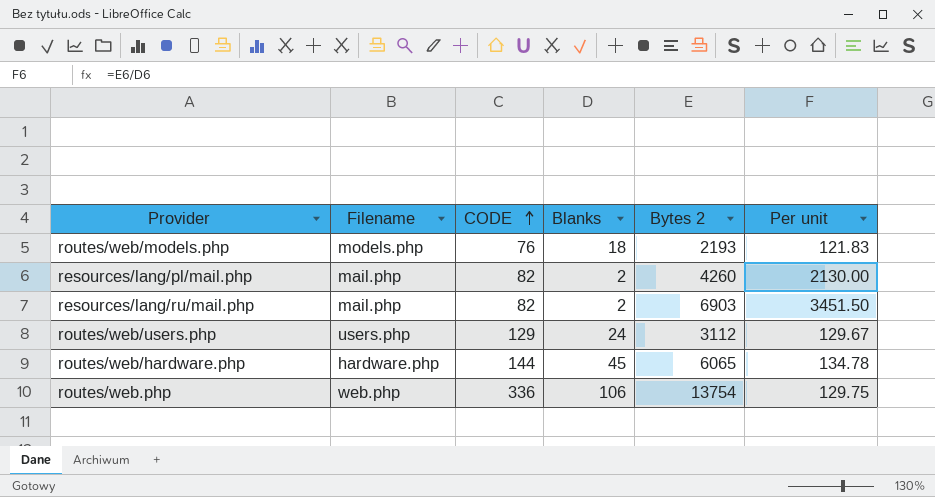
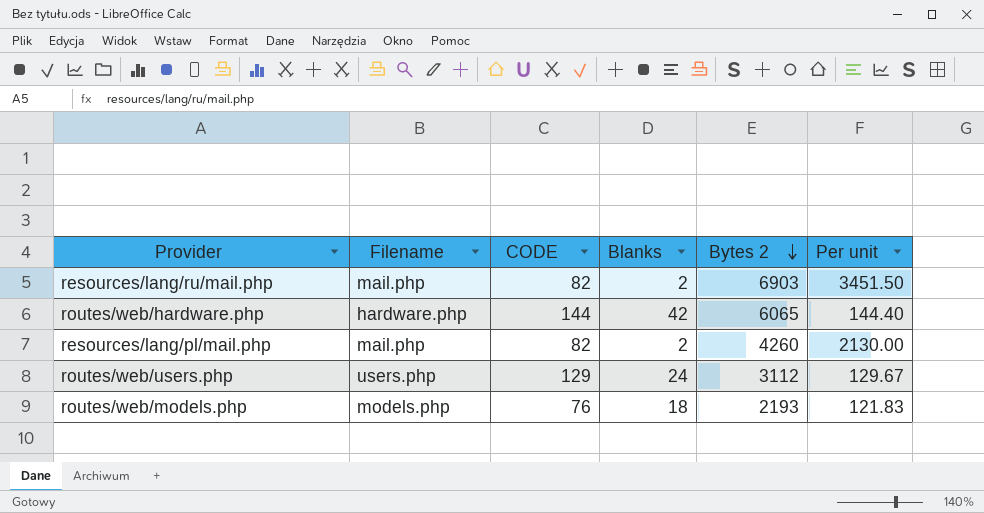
row order: CODE ascending -> Bytes 2 descending
row routes/web.php: web.php | 336 | 106 | 13754 | 129.75 -> none
routes/web/hardware.php | Blanks: 45 -> 42
routes/web/hardware.php | Per unit: 134.78 -> 144.40

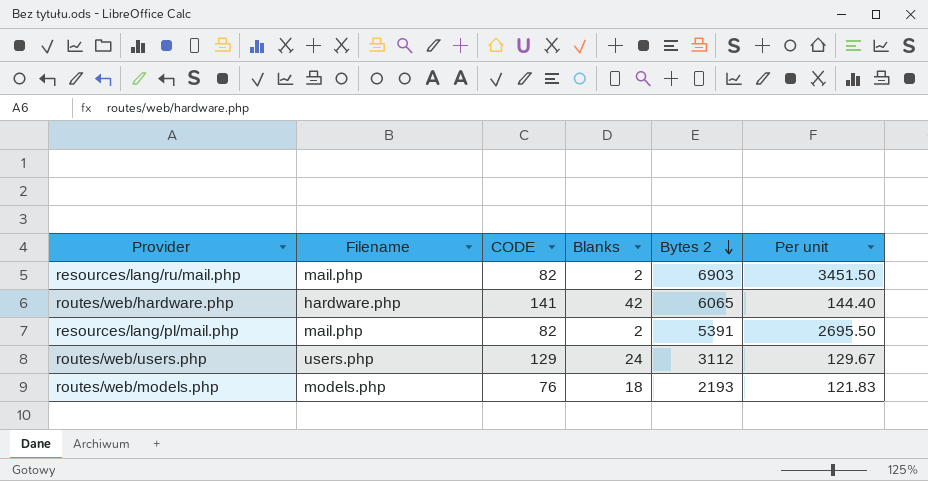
routes/web/hardware.php | CODE: 144 -> 141
resources/lang/pl/mail.php | Bytes 2: 4260 -> 5391
resources/lang/pl/mail.php | Per unit: 2130.00 -> 2695.50

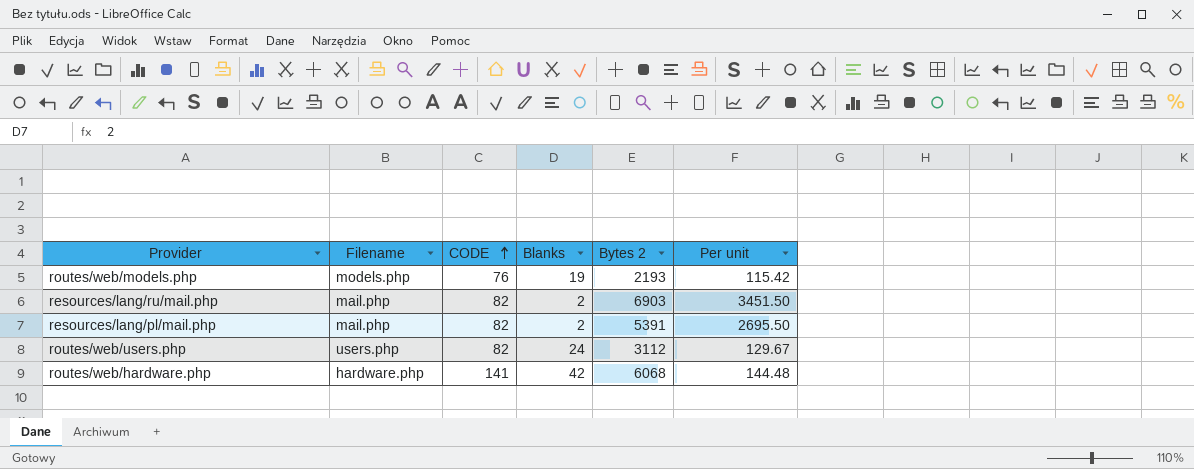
row order: Bytes 2 descending -> CODE ascending
routes/web/models.php | Blanks: 18 -> 19
routes/web/models.php | Per unit: 121.83 -> 115.42
routes/web/users.php | CODE: 129 -> 82
routes/web/hardware.php | Bytes 2: 6065 -> 6068
routes/web/hardware.php | Per unit: 144.40 -> 144.48

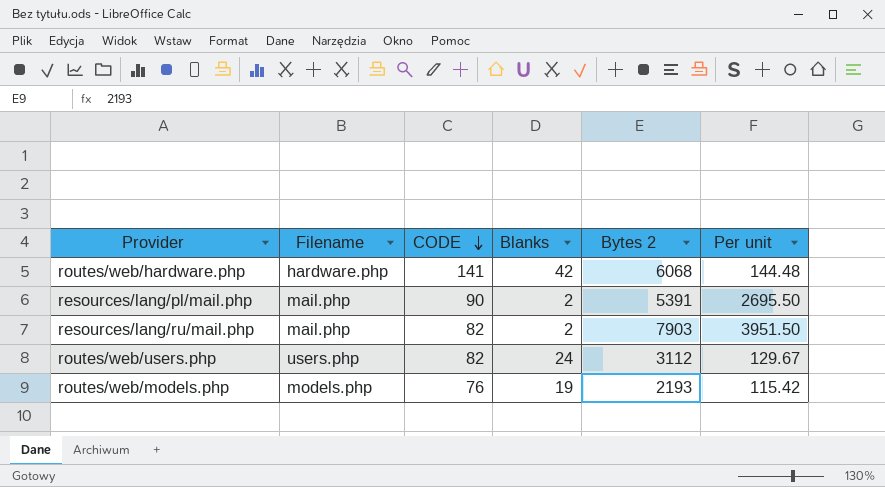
row order: CODE ascending -> CODE descending
resources/lang/pl/mail.php | CODE: 82 -> 90
resources/lang/ru/mail.php | Bytes 2: 6903 -> 7903
resources/lang/ru/mail.php | Per unit: 3451.50 -> 3951.50

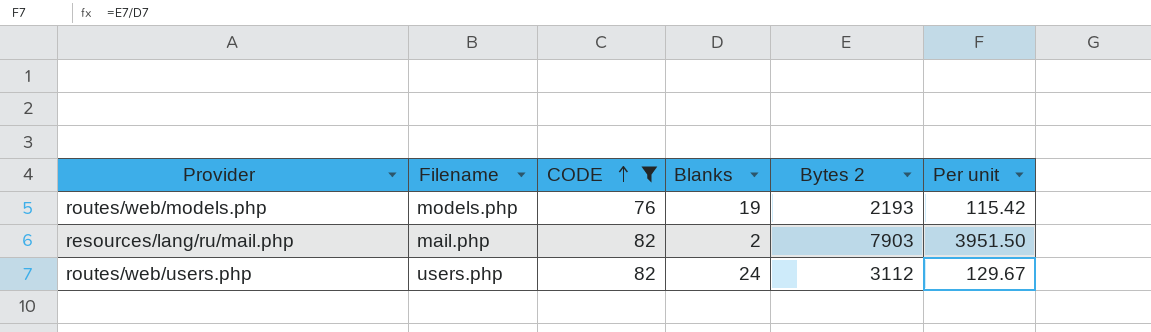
filter: none -> CODE <= 82
row order: CODE descending -> CODE ascending

